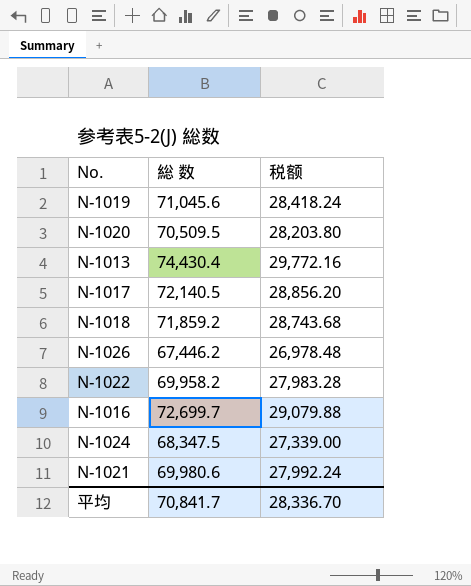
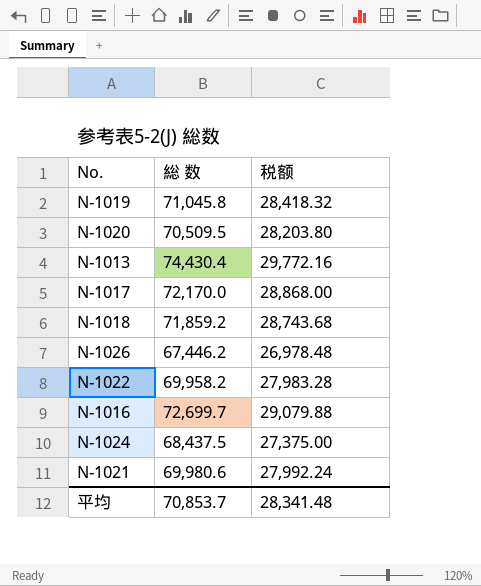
N-1019 | 総 数: 71,045.6 -> 71,045.8
N-1019 | 税额: 28,418.24 -> 28,418.32
N-1017 | 総 数: 72,140.5 -> 72,170.0
N-1017 | 税额: 28,856.20 -> 28,868.00
N-1024 | 総 数: 68,347.5 -> 68,437.5
N-1024 | 税额: 27,339.00 -> 27,375.00
平均 | 総 数: 70,841.7 -> 70,853.7
平均 | 税额: 28,336.70 -> 28,341.48

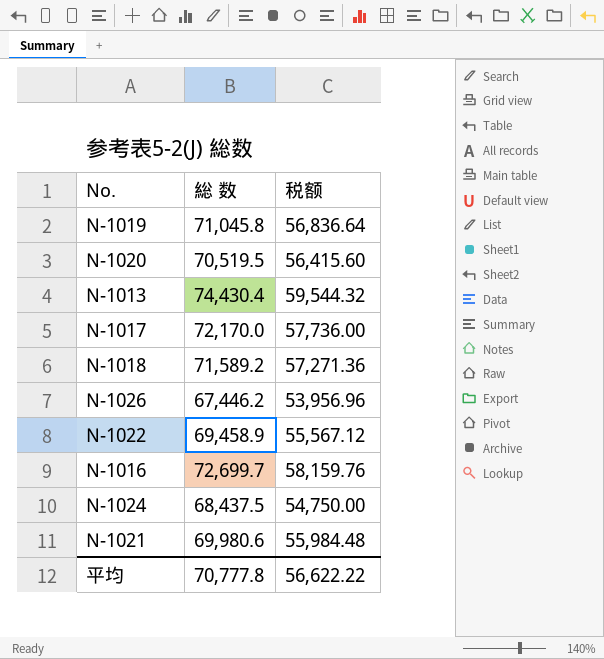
column 税额 | formula: [総 数] * 0.4 -> [総 数] * 0.8
N-1020 | 総 数: 70,509.5 -> 70,519.5
N-1018 | 総 数: 71,859.2 -> 71,589.2
N-1022 | 総 数: 69,958.2 -> 69,458.9
平均 | 総 数: 70,853.7 -> 70,777.8
平均 | 税额: 28,341.48 -> 56,622.22

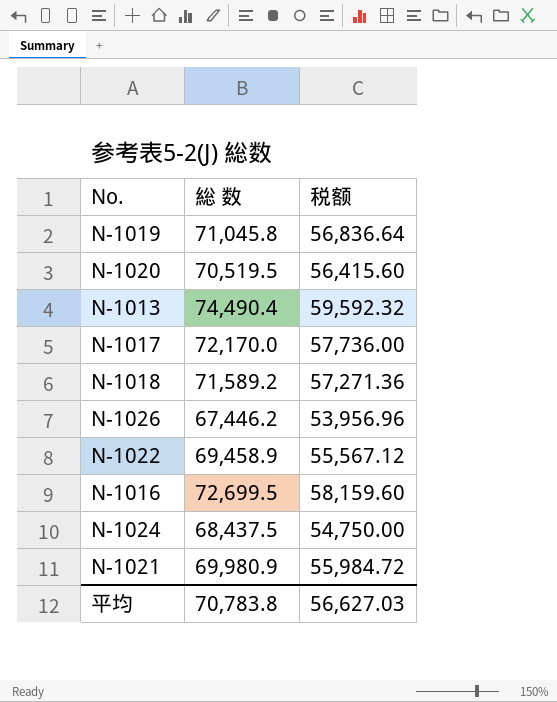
N-1013 | 総 数: 74,430.4 -> 74,490.4
N-1013 | 税额: 59,544.32 -> 59,592.32
N-1016 | 総 数: 72,699.7 -> 72,699.5
N-1016 | 税额: 58,159.76 -> 58,159.60
N-1021 | 総 数: 69,980.6 -> 69,980.9
N-1021 | 税额: 55,984.48 -> 55,984.72
平均 | 総 数: 70,777.8 -> 70,783.8
平均 | 税额: 56,622.22 -> 56,627.03

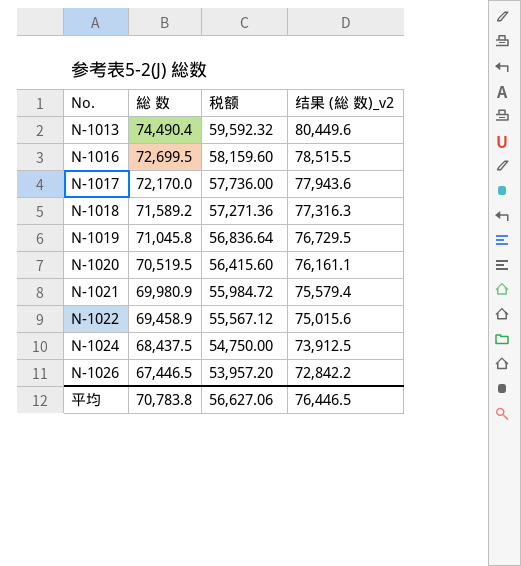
row order: none -> No. ascending
column 结果 (総 数)_v2 | formula: none -> [総 数] * 1.08
N-1026 | 総 数: 67,446.2 -> 67,446.5
N-1026 | 税额: 53,956.96 -> 53,957.20
平均 | 税额: 56,627.03 -> 56,627.06

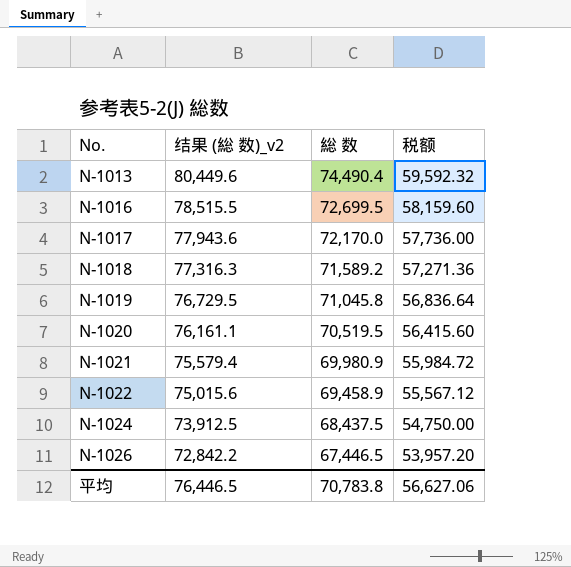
column 结果 (総 数)_v2 | position: 4 -> 2

